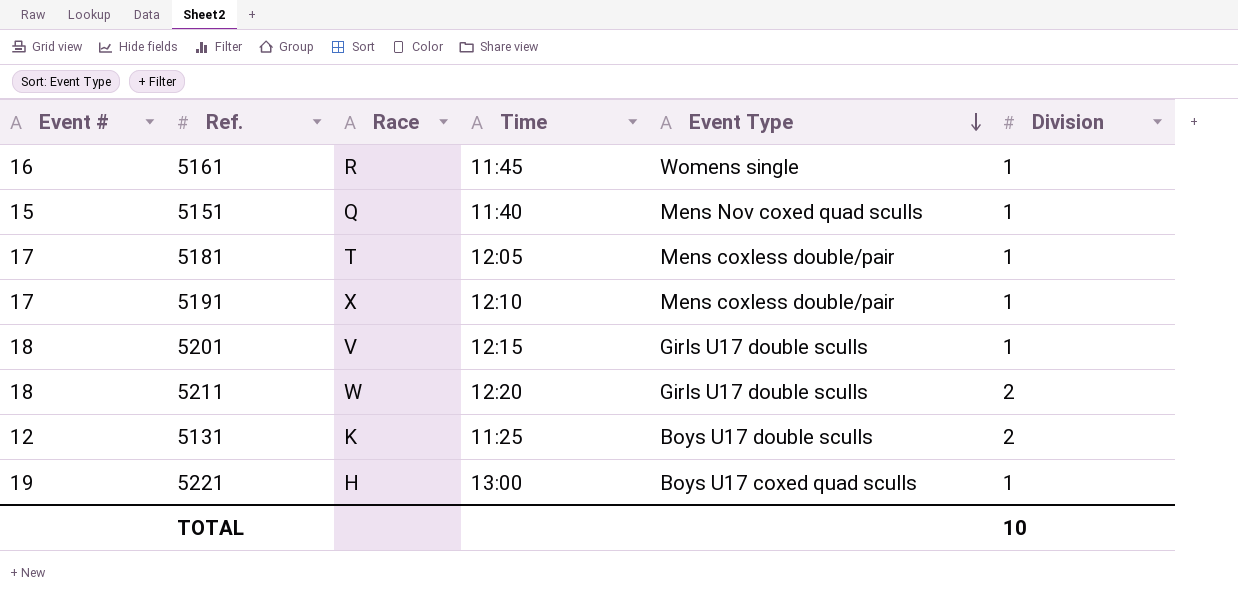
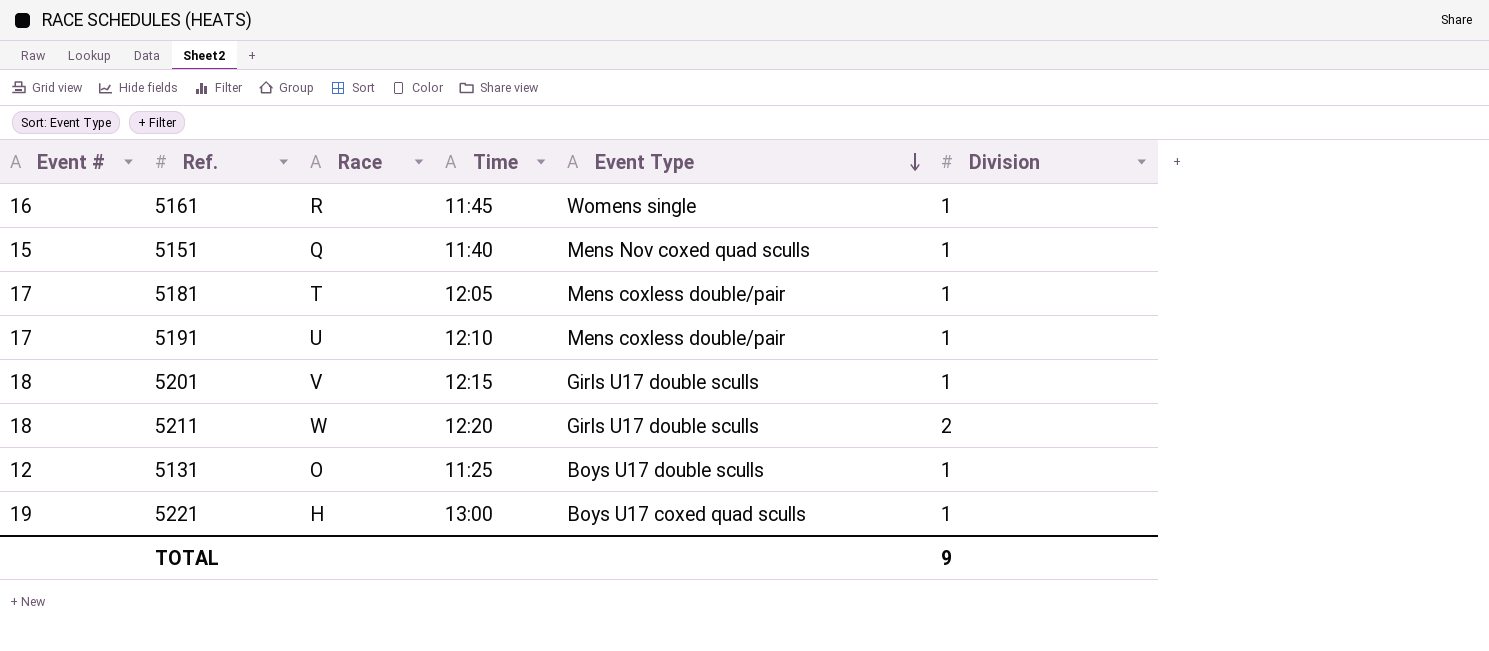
5191 | Race: X -> U
5131 | Race: K -> O
5131 | Division: 2 -> 1
TOTAL | Division: 10 -> 9

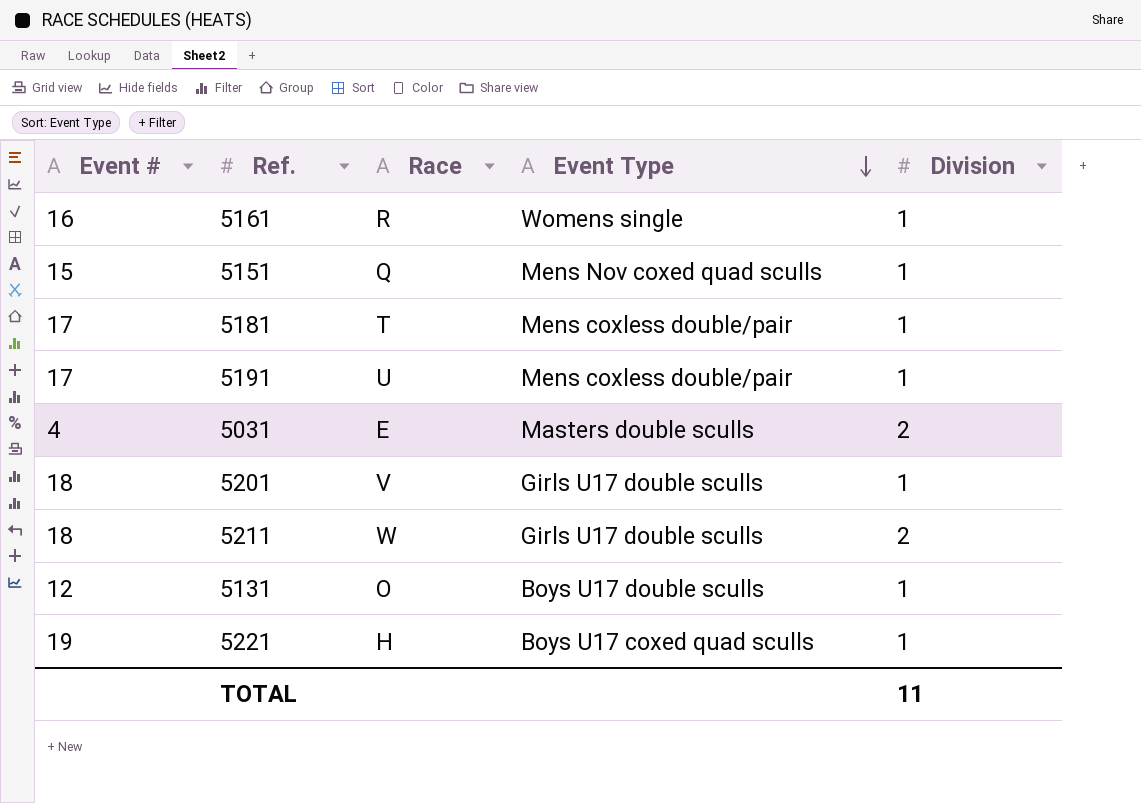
column Time | position: 4 -> none
row 5031: none -> 4 | E | Masters double sculls | 2
TOTAL | Division: 9 -> 11

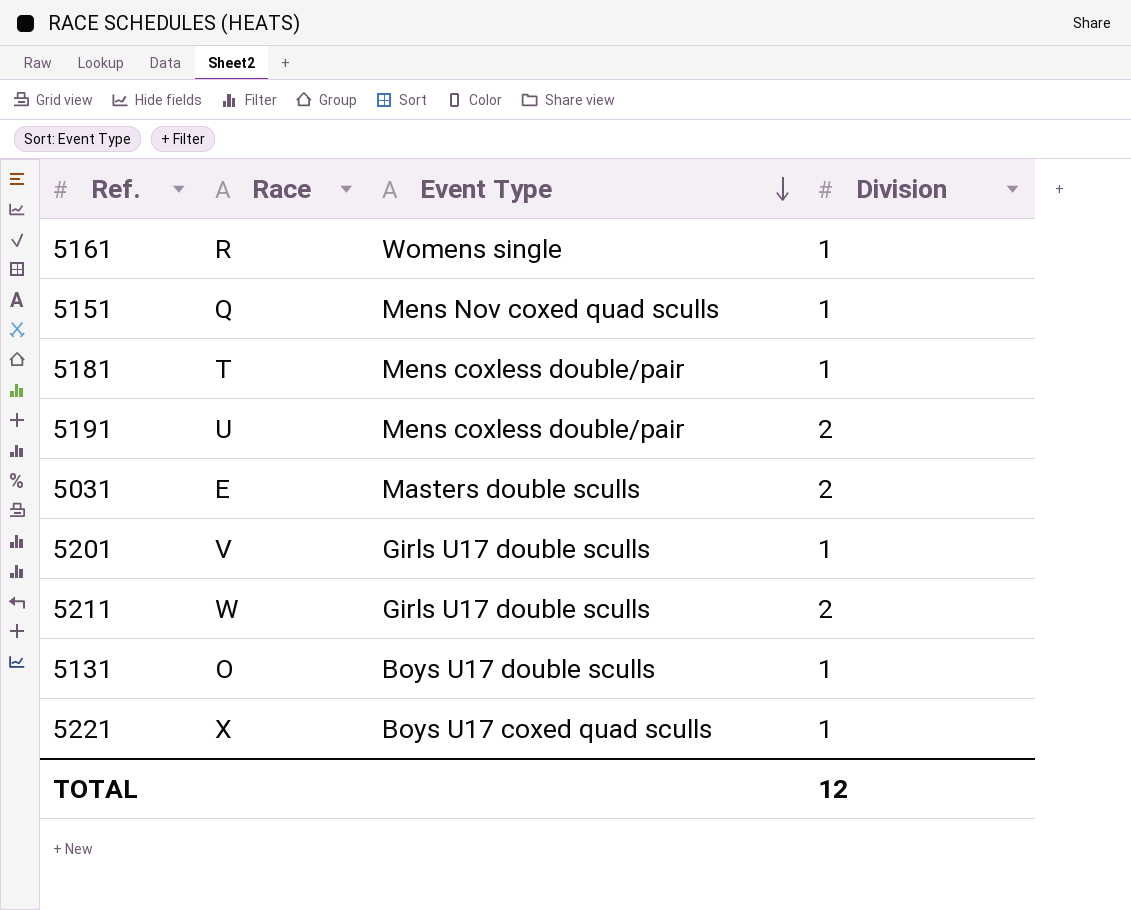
column Event # | position: 1 -> none
5191 | Division: 1 -> 2
5221 | Race: H -> X
TOTAL | Division: 11 -> 12

